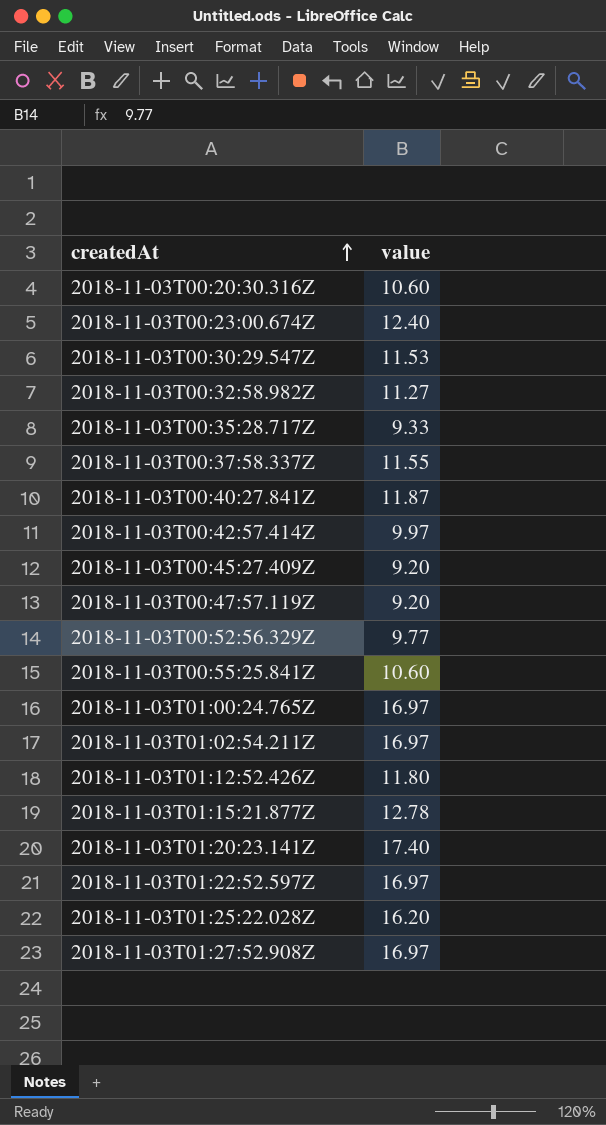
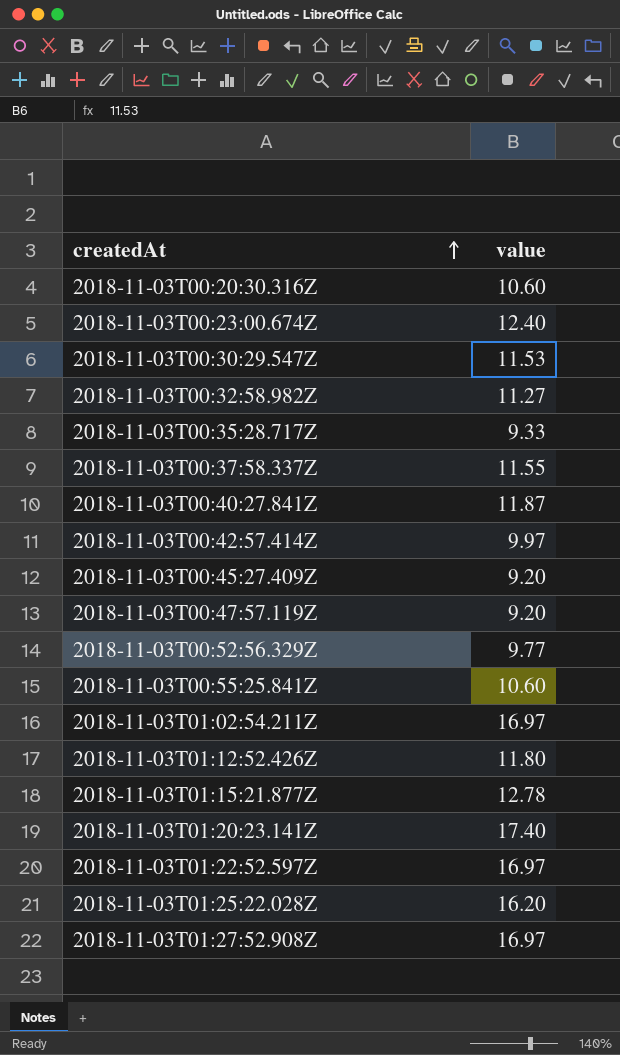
row 2018-11-03T01:00:24.765Z: 16.97 -> none

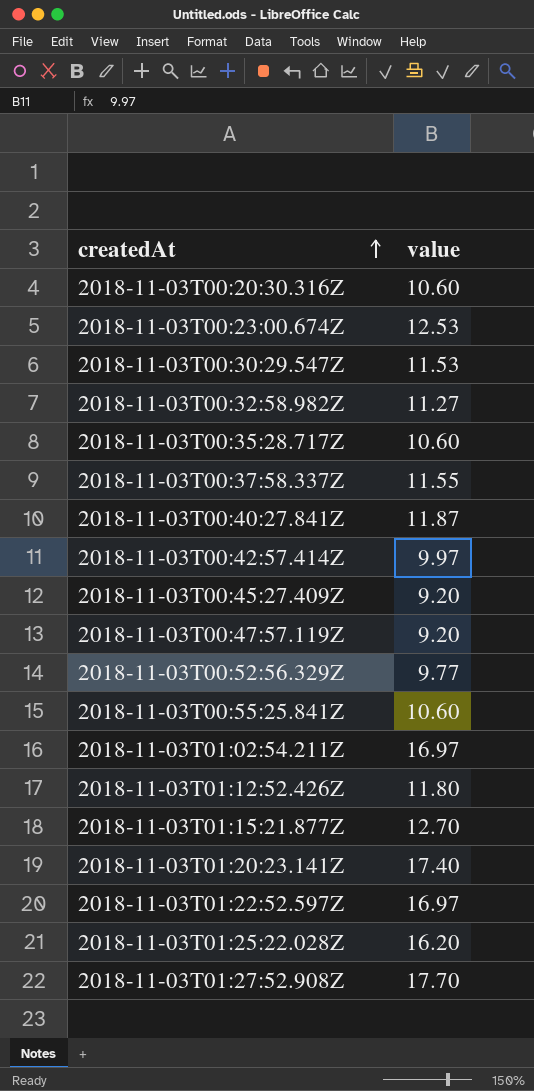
2018-11-03T00:23:00.674Z | value: 12.40 -> 12.53
2018-11-03T00:35:28.717Z | value: 9.33 -> 10.60
2018-11-03T01:15:21.877Z | value: 12.78 -> 12.70
2018-11-03T01:27:52.908Z | value: 16.97 -> 17.70

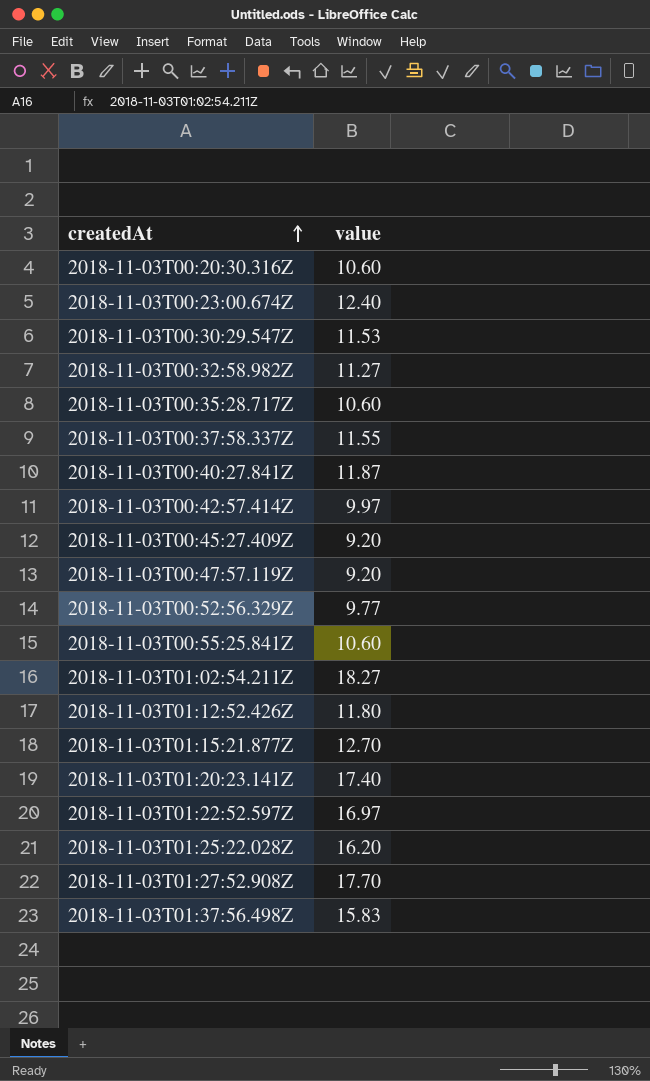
2018-11-03T00:23:00.674Z | value: 12.53 -> 12.40
2018-11-03T01:02:54.211Z | value: 16.97 -> 18.27
row 2018-11-03T01:37:56.498Z: none -> 15.83

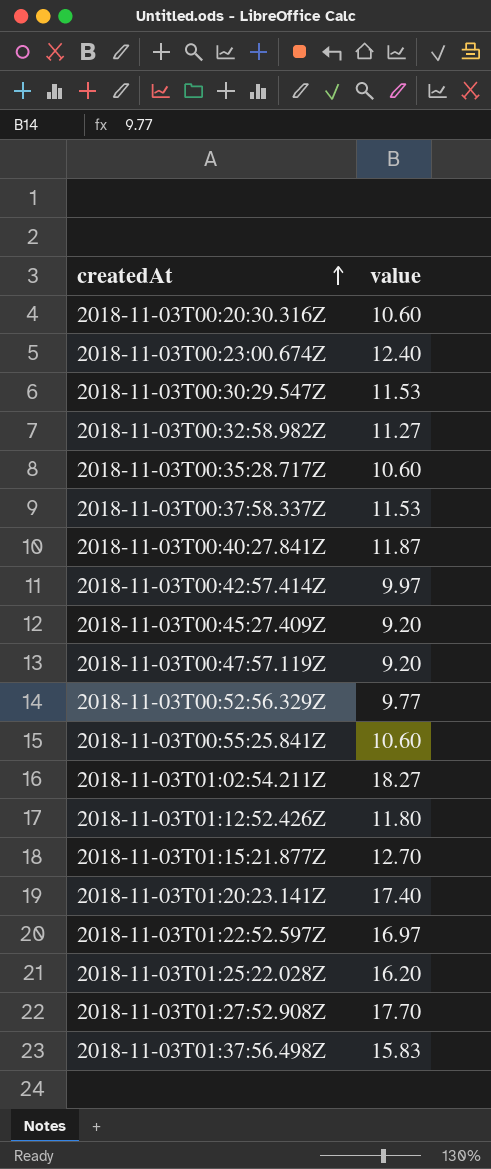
2018-11-03T00:37:58.337Z | value: 11.55 -> 11.53

